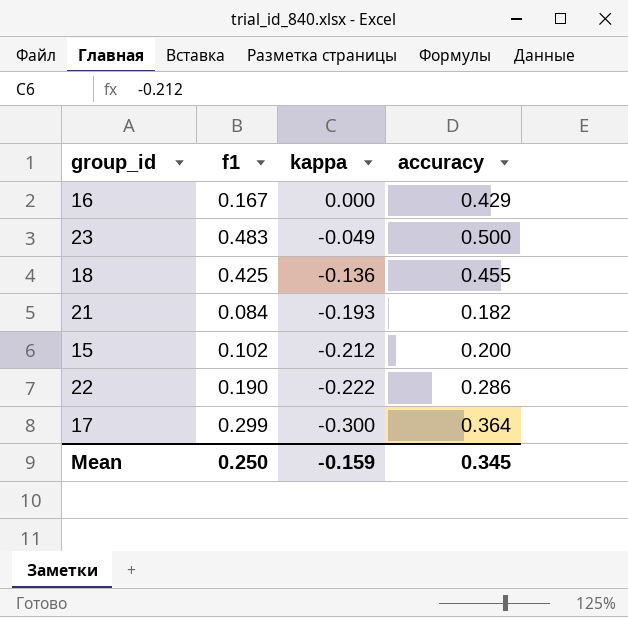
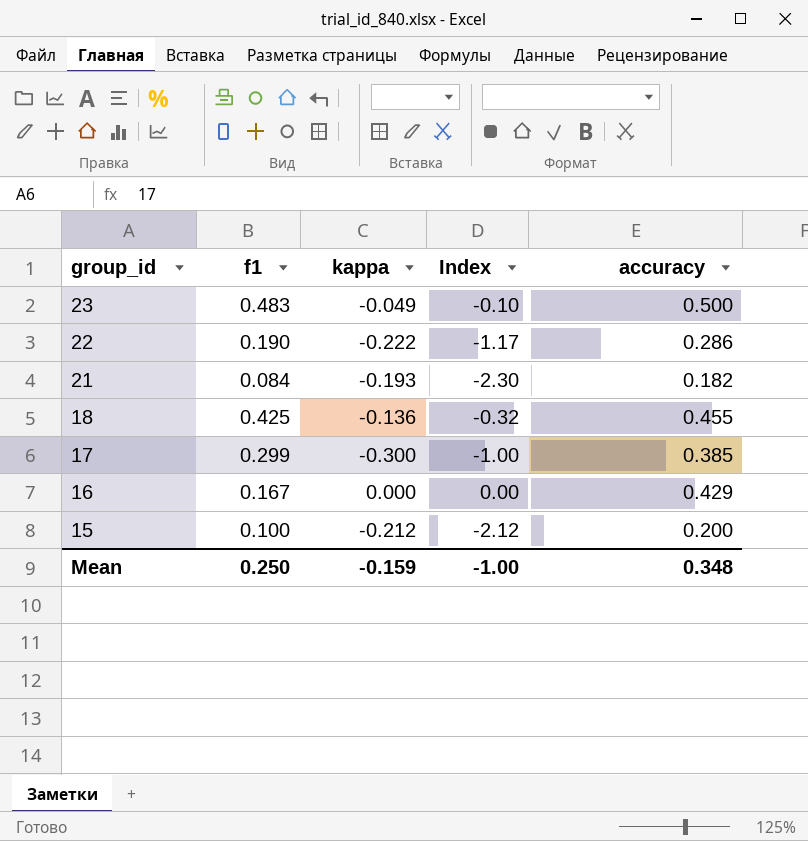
row order: kappa descending -> group_id descending
column Index | formula: none -> [kappa] / [f1]
17 | accuracy: 0.364 -> 0.385
15 | f1: 0.102 -> 0.100
Mean | accuracy: 0.345 -> 0.348

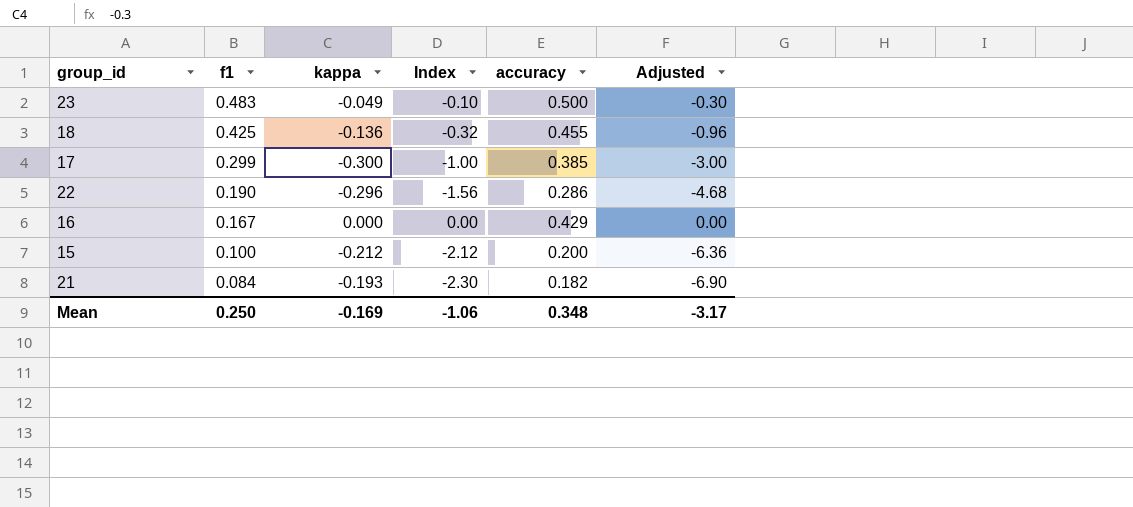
row order: group_id descending -> f1 descending
column Adjusted | formula: none -> [Index] * 3
22 | kappa: -0.222 -> -0.296
22 | Index: -1.17 -> -1.56
Mean | kappa: -0.159 -> -0.169
Mean | Index: -1.00 -> -1.06

